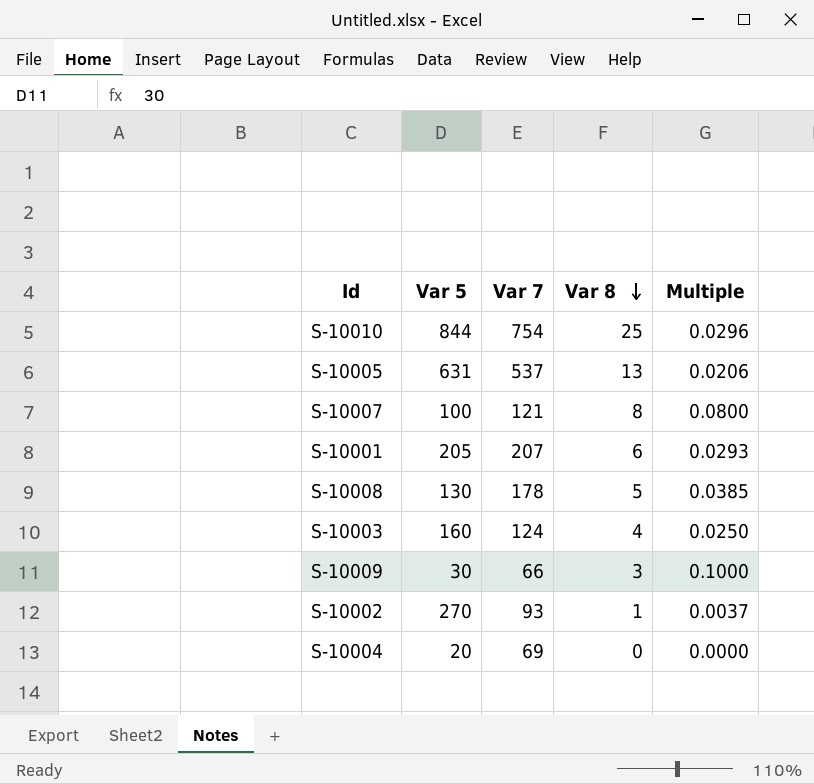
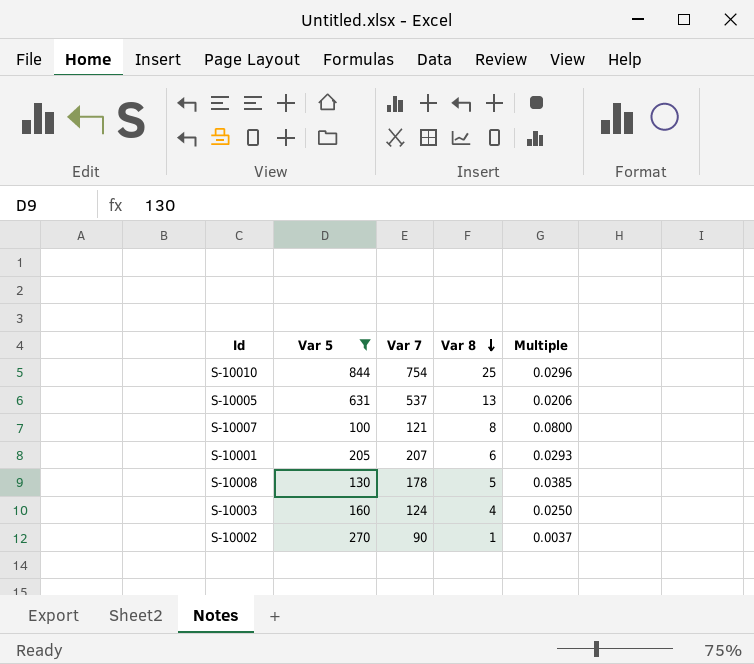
filter: none -> Var 5 >= 100
S-10002 | Var 7: 93 -> 90

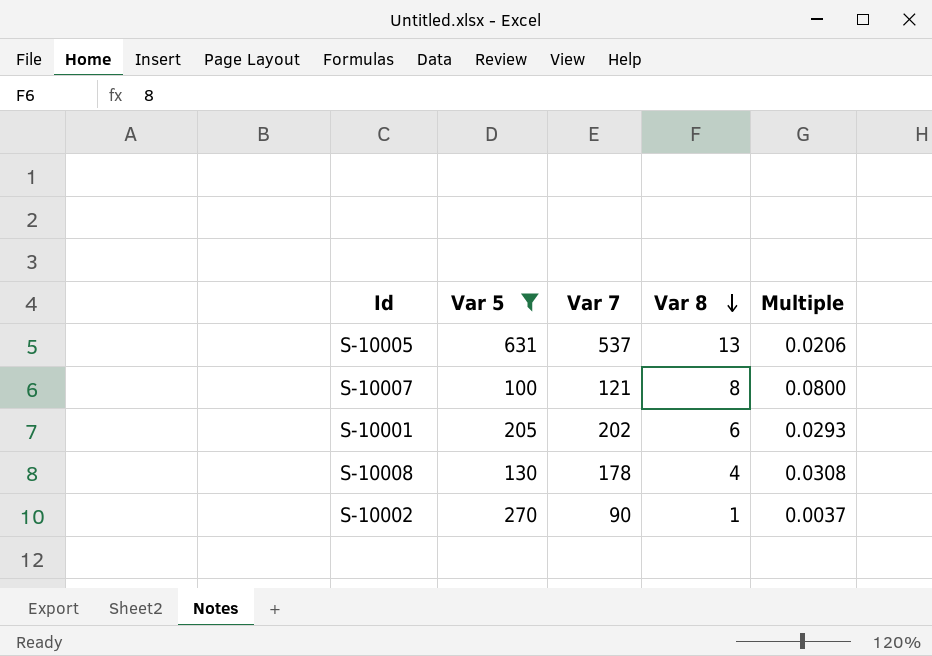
row S-10010: 844 | 754 | 25 | 0.0296 -> none
row S-10003: 160 | 124 | 4 | 0.0250 -> none
S-10001 | Var 7: 207 -> 202
S-10008 | Var 8: 5 -> 4
S-10008 | Multiple: 0.0385 -> 0.0308

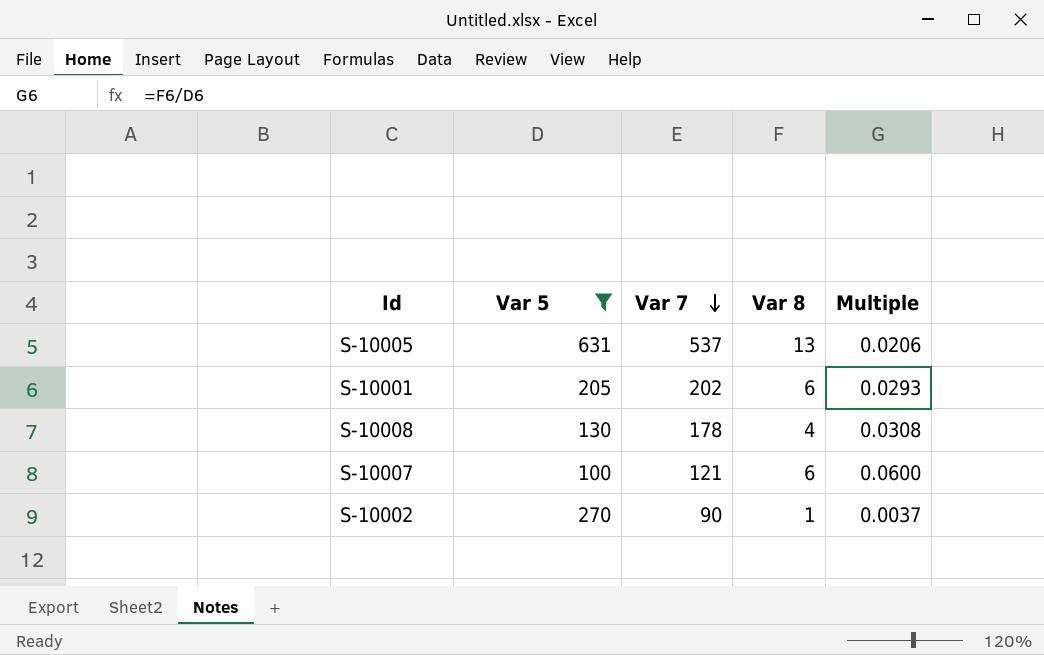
row order: Var 8 descending -> Var 7 descending
S-10007 | Var 8: 8 -> 6
S-10007 | Multiple: 0.0800 -> 0.0600

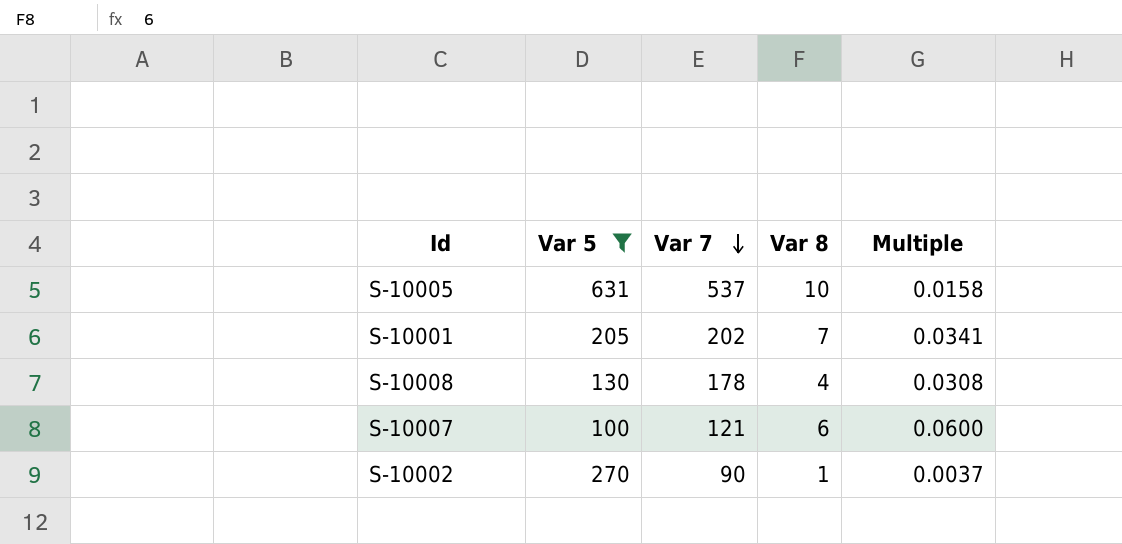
S-10005 | Var 8: 13 -> 10
S-10005 | Multiple: 0.0206 -> 0.0158
S-10001 | Var 8: 6 -> 7
S-10001 | Multiple: 0.0293 -> 0.0341

